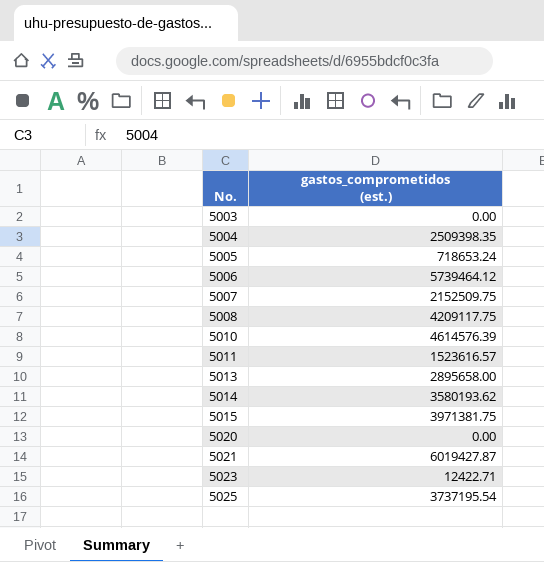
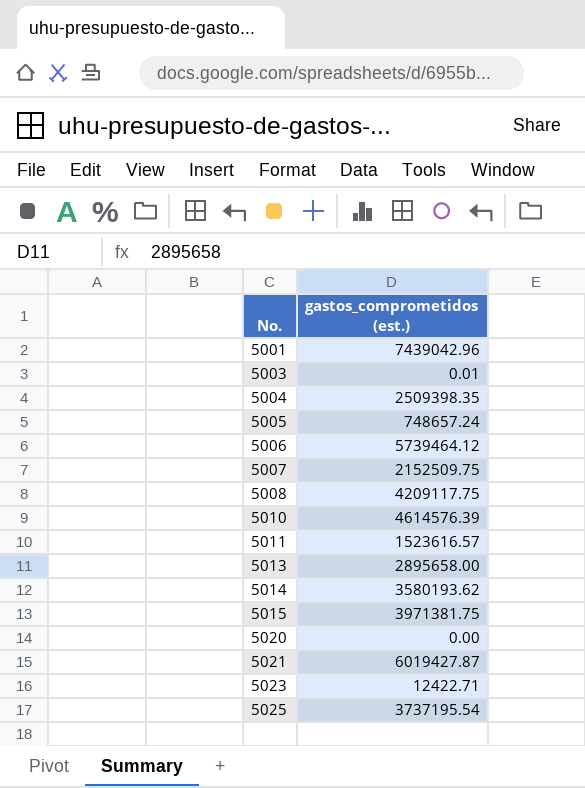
row 5001: none -> 7439042.96
5003 | gastos_comprometidos (est.): 0.00 -> 0.01
5005 | gastos_comprometidos (est.): 718653.24 -> 748657.24

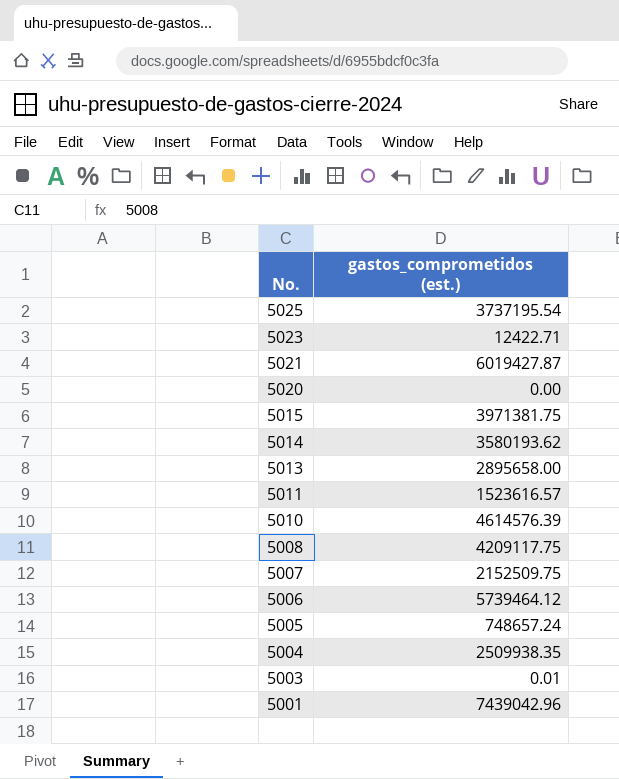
row order: No. ascending -> No. descending
5004 | gastos_comprometidos (est.): 2509398.35 -> 2509938.35

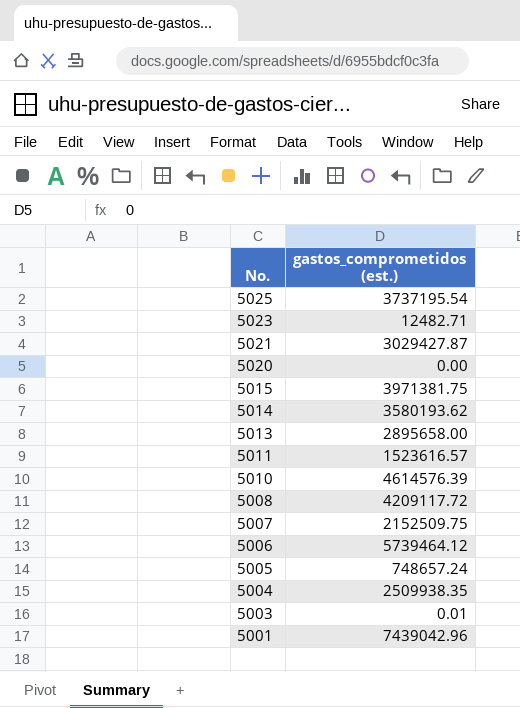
5023 | gastos_comprometidos (est.): 12422.71 -> 12482.71
5021 | gastos_comprometidos (est.): 6019427.87 -> 3029427.87
5008 | gastos_comprometidos (est.): 4209117.75 -> 4209117.72

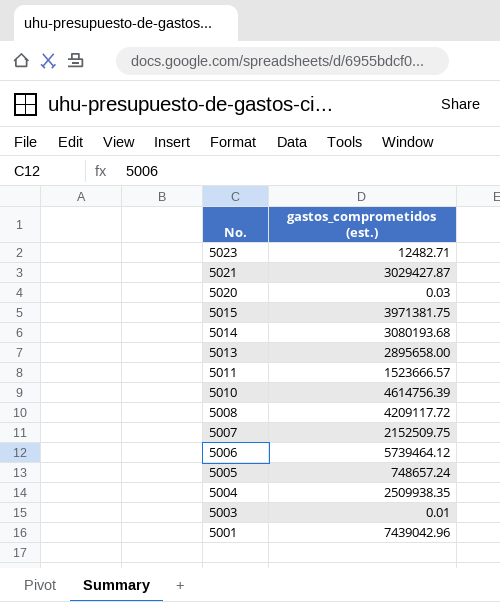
row 5025: 3737195.54 -> none
5020 | gastos_comprometidos (est.): 0.00 -> 0.03
5014 | gastos_comprometidos (est.): 3580193.62 -> 3080193.68
5011 | gastos_comprometidos (est.): 1523616.57 -> 1523666.57
5010 | gastos_comprometidos (est.): 4614576.39 -> 4614756.39

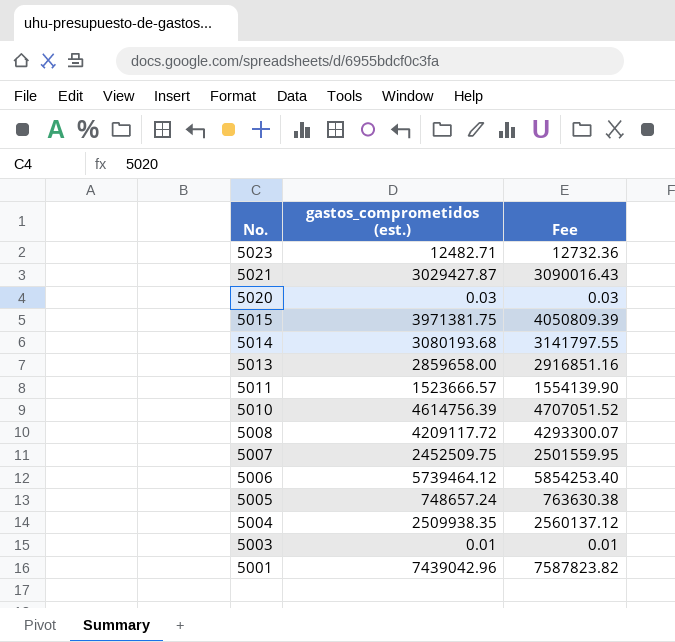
column Fee | formula: none -> [gastos_comprometidos (est.)] * 1.02
5013 | gastos_comprometidos (est.): 2895658.00 -> 2859658.00
5007 | gastos_comprometidos (est.): 2152509.75 -> 2452509.75

